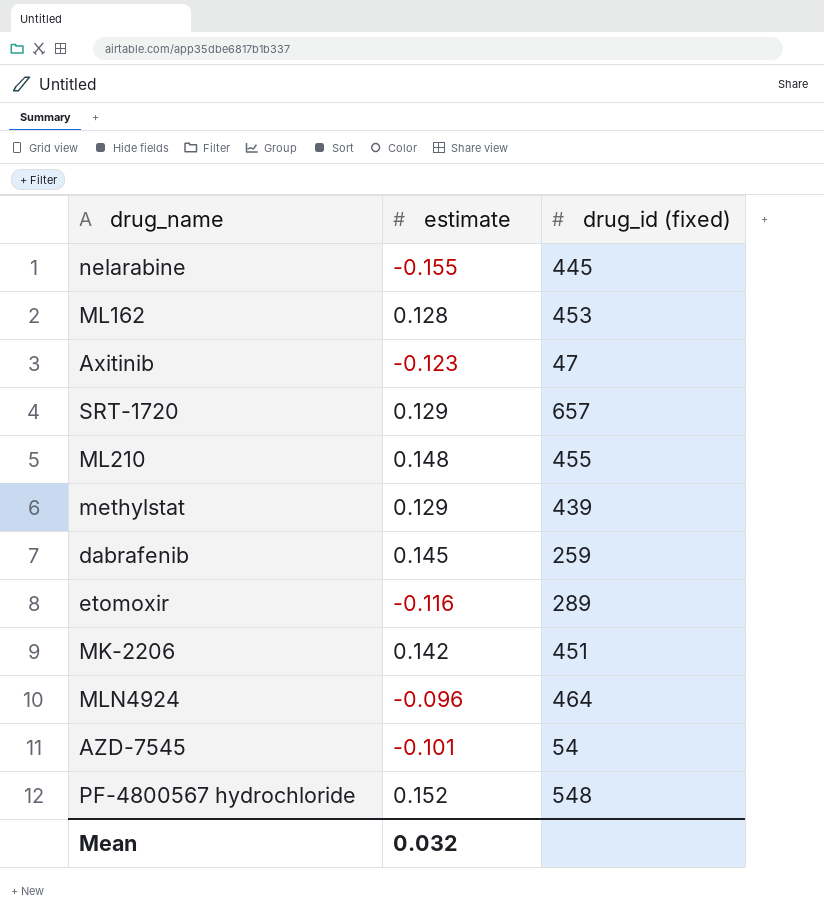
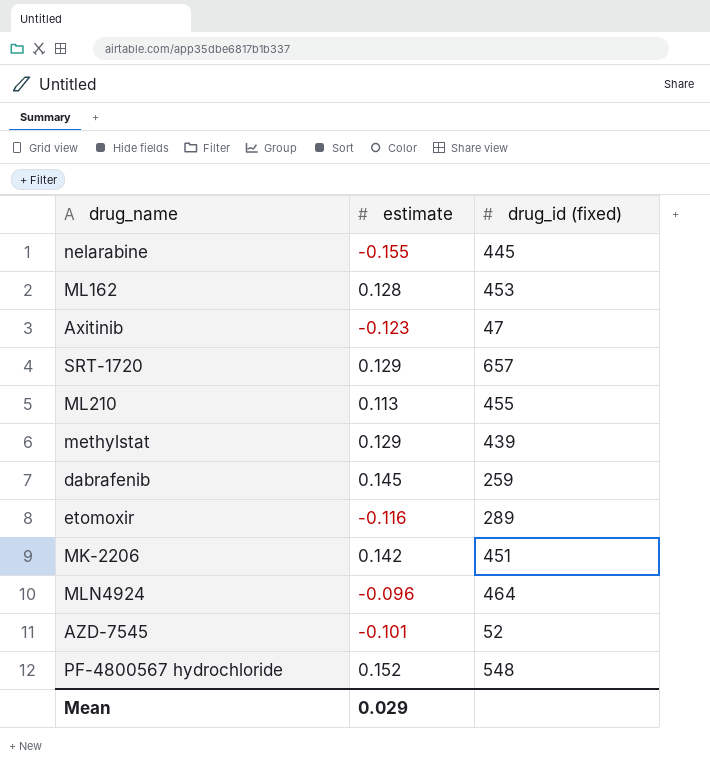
ML210 | estimate: 0.148 -> 0.113
AZD-7545 | drug_id (fixed): 54 -> 52
Mean | estimate: 0.032 -> 0.029

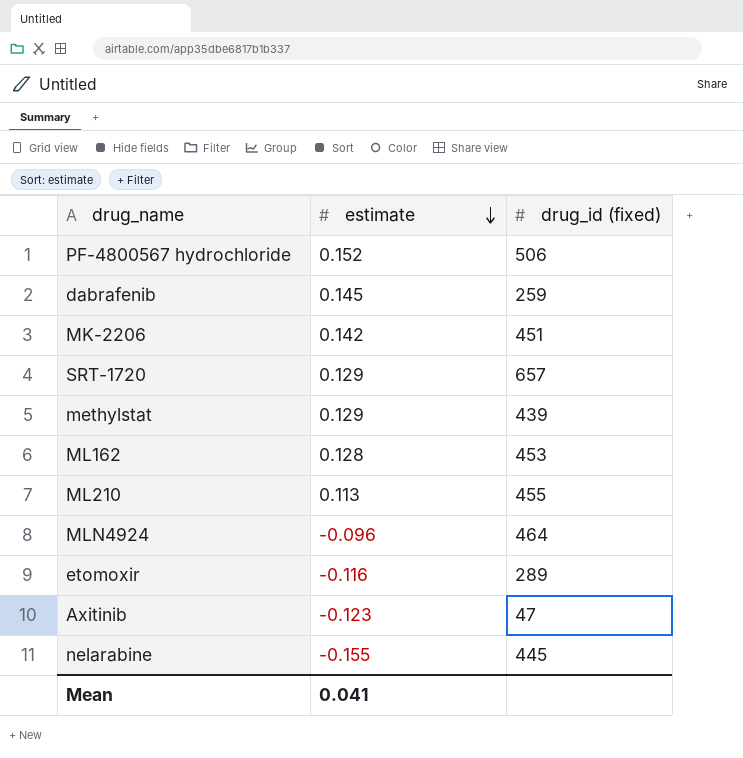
row order: none -> estimate descending
row AZD-7545: -0.101 | 52 -> none
PF-4800567 hydrochloride | drug_id (fixed): 548 -> 506
Mean | estimate: 0.029 -> 0.041

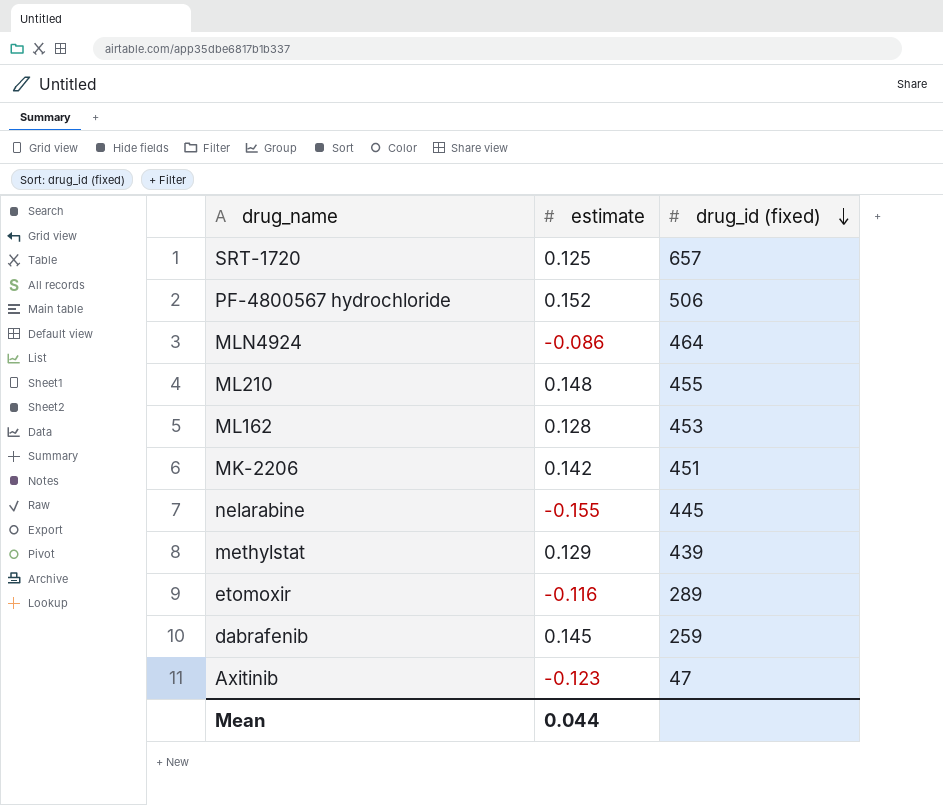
row order: estimate descending -> drug_id (fixed) descending
SRT-1720 | estimate: 0.129 -> 0.125
MLN4924 | estimate: -0.096 -> -0.086
ML210 | estimate: 0.113 -> 0.148
Mean | estimate: 0.041 -> 0.044

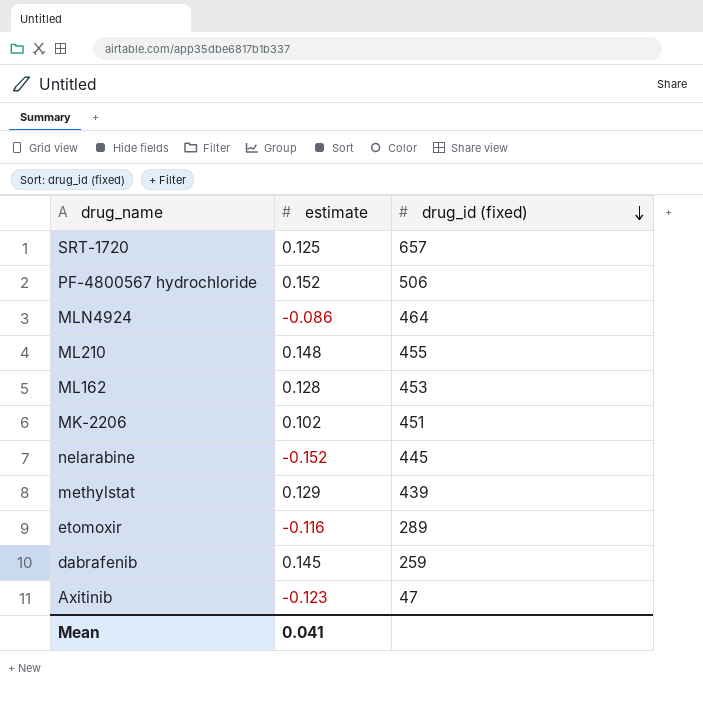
MK-2206 | estimate: 0.142 -> 0.102
nelarabine | estimate: -0.155 -> -0.152
Mean | estimate: 0.044 -> 0.041

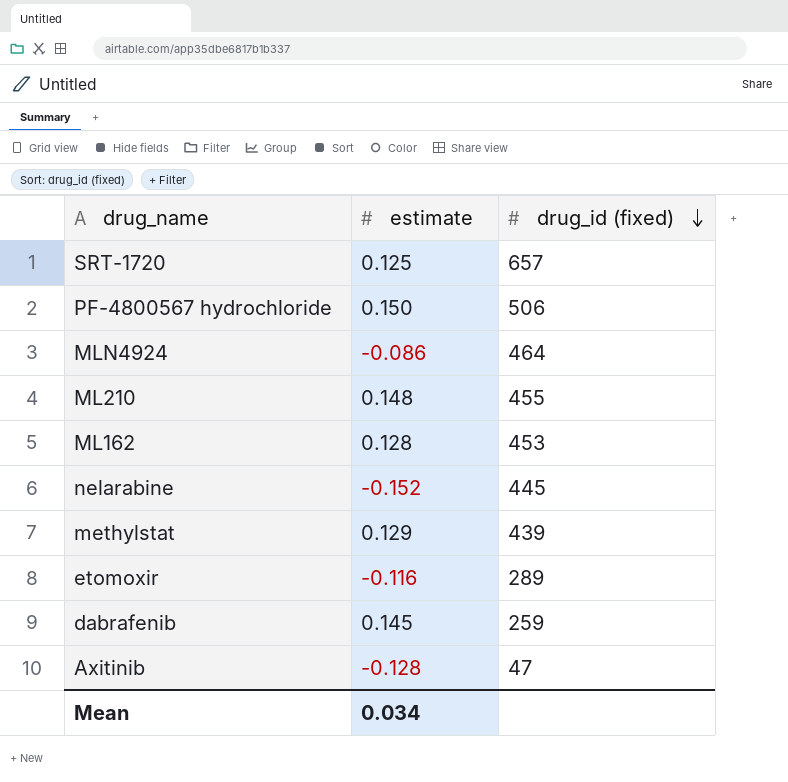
row MK-2206: 0.102 | 451 -> none
PF-4800567 hydrochloride | estimate: 0.152 -> 0.150
Axitinib | estimate: -0.123 -> -0.128
Mean | estimate: 0.041 -> 0.034

